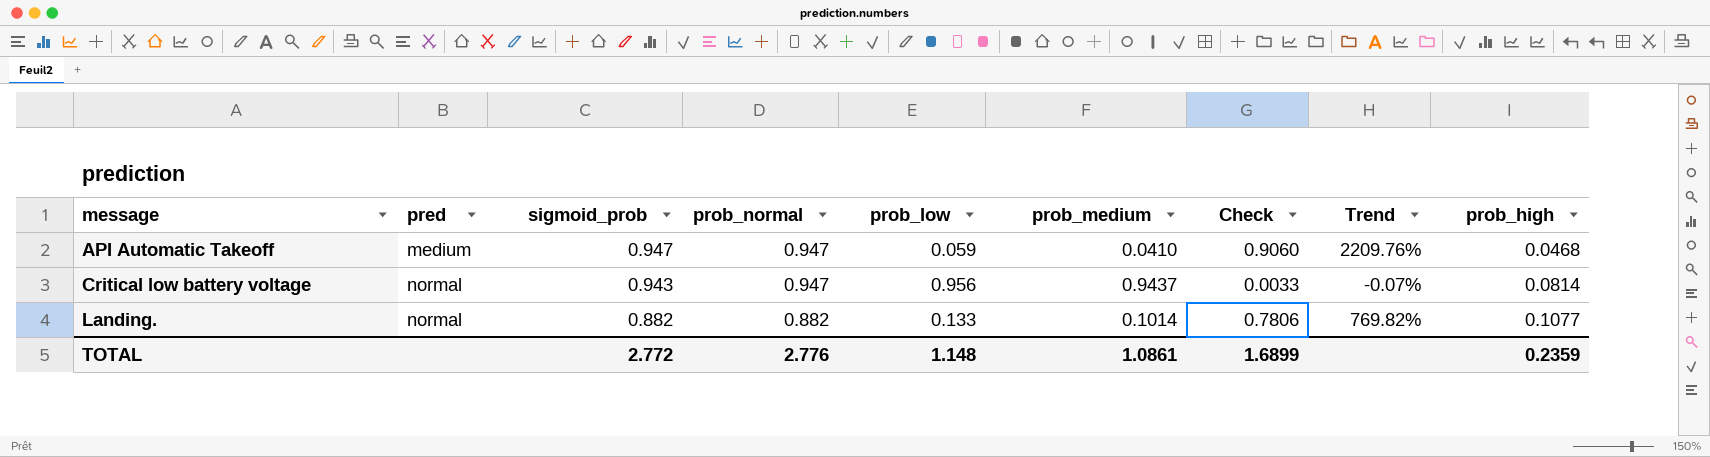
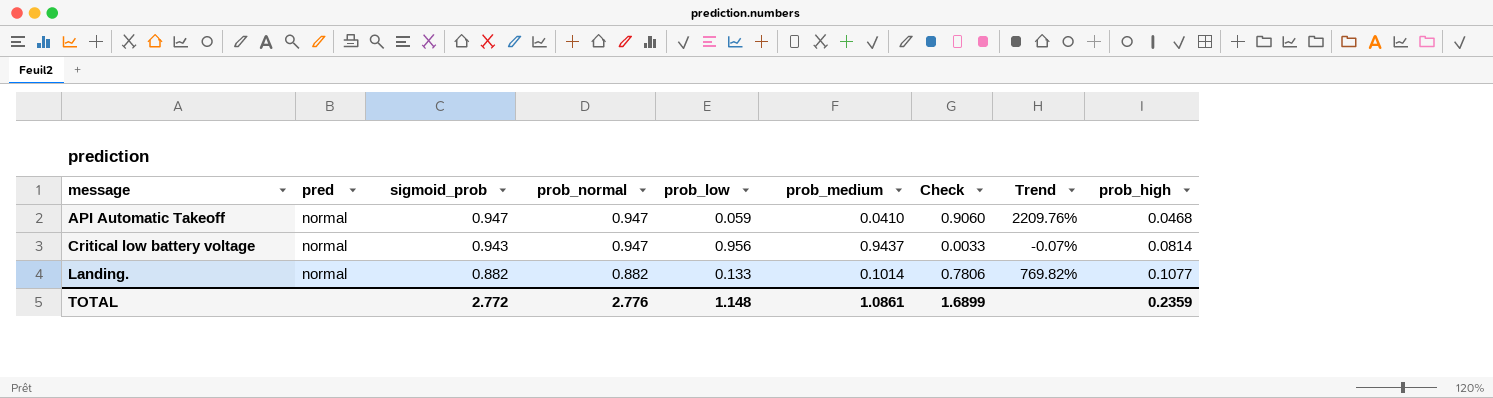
API Automatic Takeoff | pred: medium -> normal

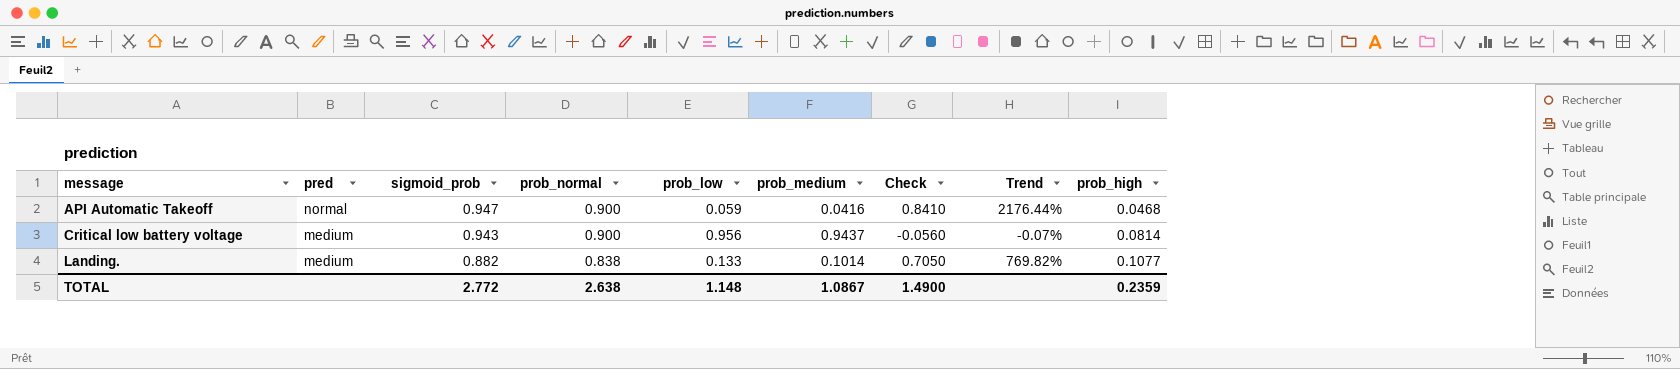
column Check | formula: [prob_normal] - [prob_medium] -> [prob_normal] - [prob_low]
API Automatic Takeoff | prob_normal: 0.947 -> 0.900
API Automatic Takeoff | prob_medium: 0.0410 -> 0.0416
API Automatic Takeoff | Trend: 2209.76% -> 2176.44%
Critical low battery voltage | pred: normal -> medium
Critical low battery voltage | prob_normal: 0.947 -> 0.900
Landing. | pred: normal -> medium
Landing. | prob_normal: 0.882 -> 0.838
TOTAL | prob_normal: 2.776 -> 2.638
TOTAL | prob_medium: 1.0861 -> 1.0867
TOTAL | Check: 1.6899 -> 1.4900

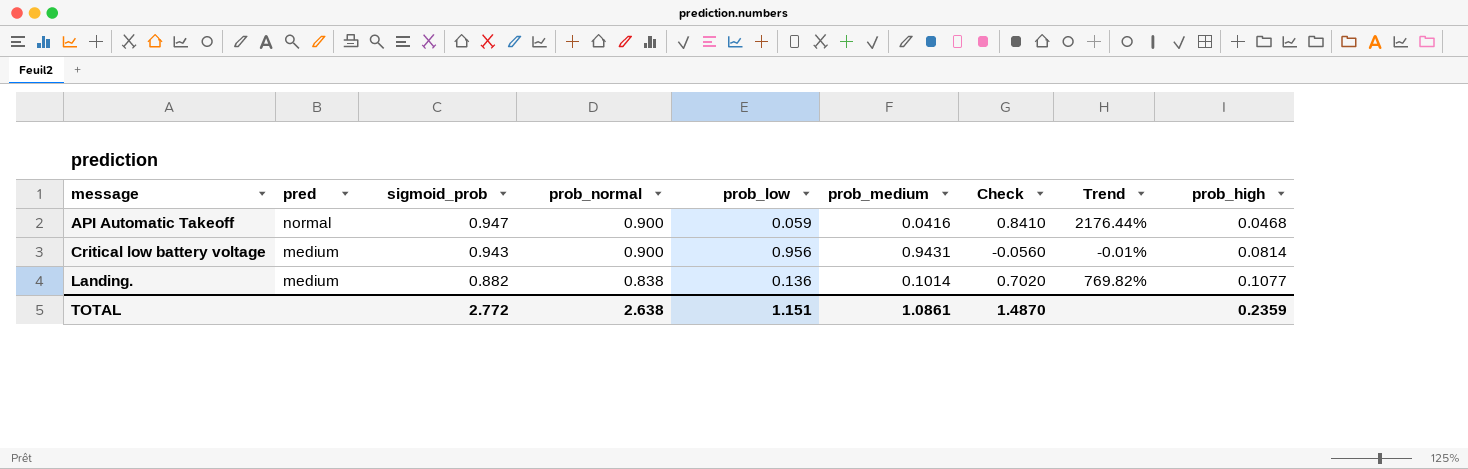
Critical low battery voltage | prob_medium: 0.9437 -> 0.9431
Critical low battery voltage | Trend: -0.07% -> -0.01%
Landing. | prob_low: 0.133 -> 0.136
Landing. | Check: 0.7050 -> 0.7020
TOTAL | prob_low: 1.148 -> 1.151
TOTAL | prob_medium: 1.0867 -> 1.0861
TOTAL | Check: 1.4900 -> 1.4870

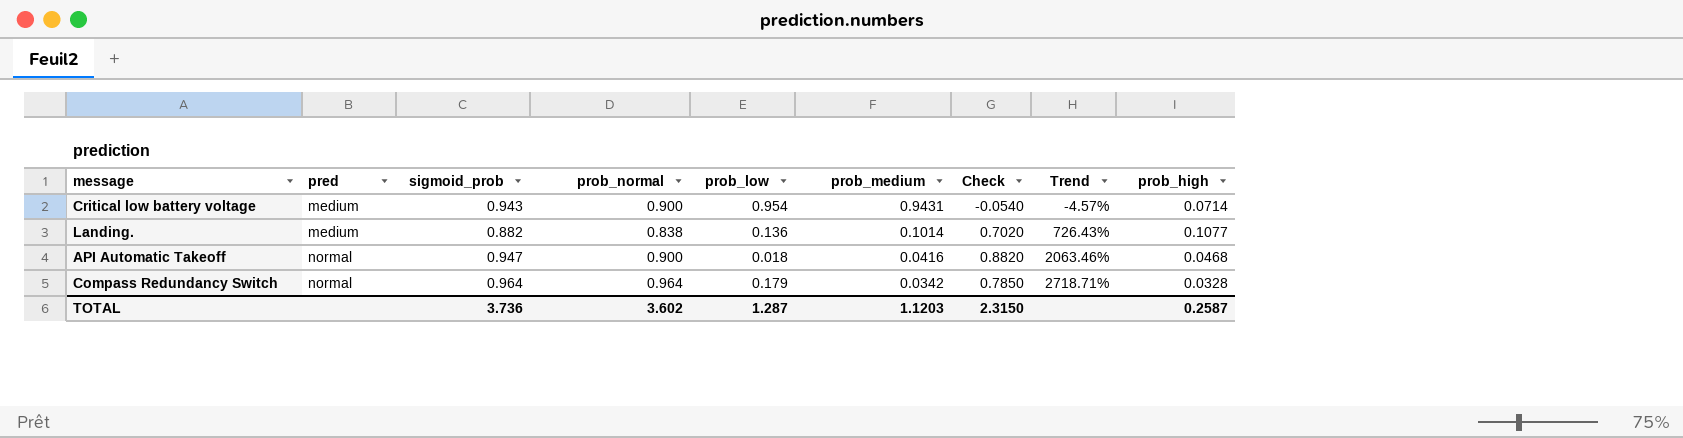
row order: message ascending -> pred ascending
column Trend | formula: ([sigmoid_prob] - [prob_medium]) / [prob_medium] -> ([prob_normal] - [prob_medium]) / [prob_medium]
Critical low battery voltage | prob_low: 0.956 -> 0.954
Critical low battery voltage | Check: -0.0560 -> -0.0540
Critical low battery voltage | prob_high: 0.0814 -> 0.0714
API Automatic Takeoff | prob_low: 0.059 -> 0.018
API Automatic Takeoff | Check: 0.8410 -> 0.8820
row Compass Redundancy Switch: none -> normal | 0.964 | 0.964 | 0.179 | 0.0342 | 0.7850 | 2718.71% | 0.0328
TOTAL | sigmoid_prob: 2.772 -> 3.736
TOTAL | prob_normal: 2.638 -> 3.602
TOTAL | prob_low: 1.151 -> 1.287
TOTAL | prob_medium: 1.0861 -> 1.1203
TOTAL | Check: 1.4870 -> 2.3150
TOTAL | prob_high: 0.2359 -> 0.2587

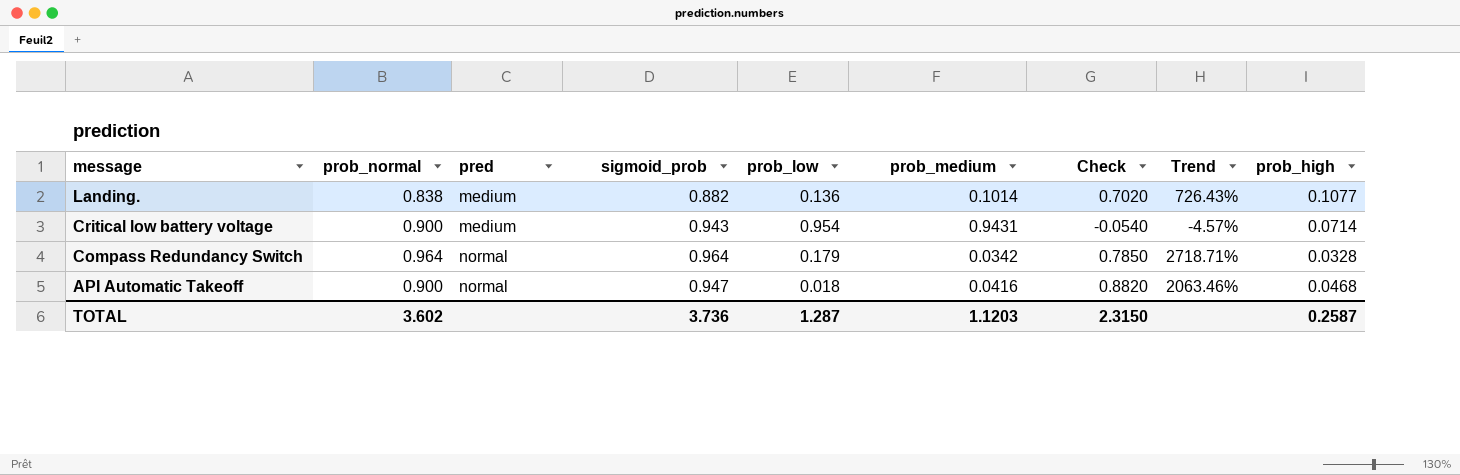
row order: pred ascending -> message descending
column prob_normal | position: 4 -> 2

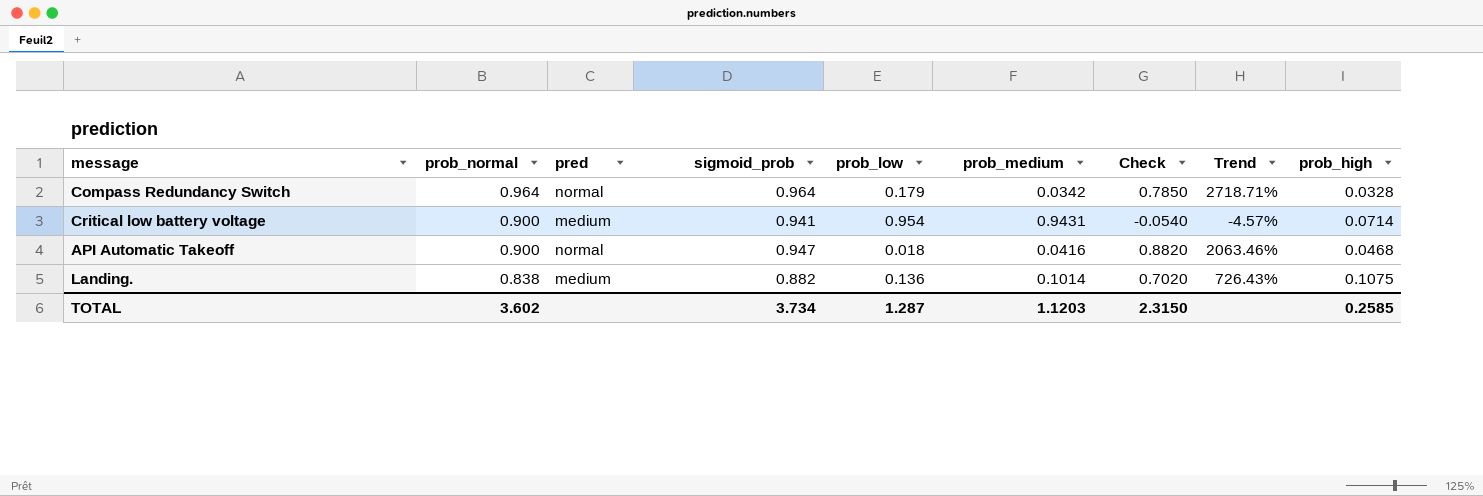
row order: message descending -> prob_normal descending
Critical low battery voltage | sigmoid_prob: 0.943 -> 0.941
Landing. | prob_high: 0.1077 -> 0.1075
TOTAL | sigmoid_prob: 3.736 -> 3.734
TOTAL | prob_high: 0.2587 -> 0.2585

